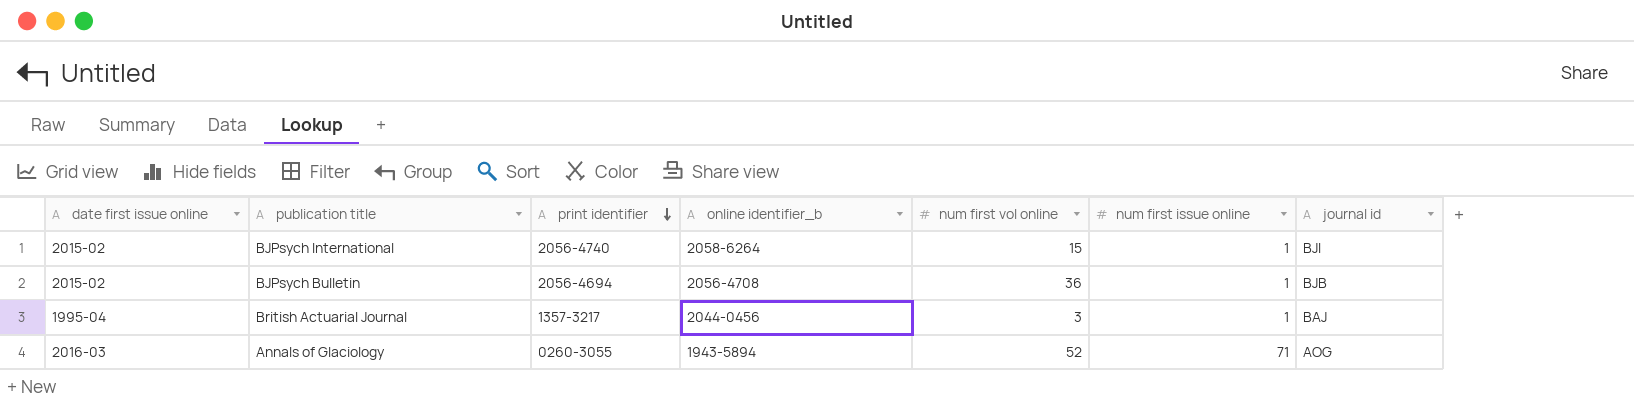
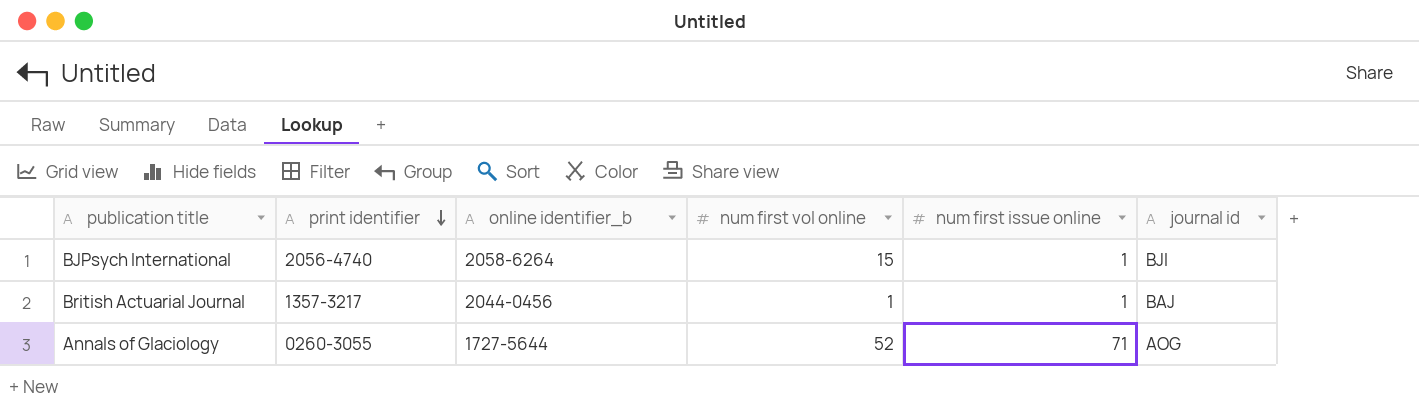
column date first issue online | position: 1 -> none
row BJPsych Bulletin: 2015-02 | 2056-4694 | 2056-4708 | 36 | 1 | BJB -> none
British Actuarial Journal | num first vol online: 3 -> 1
Annals of Glaciology | online identifier_b: 1943-5894 -> 1727-5644

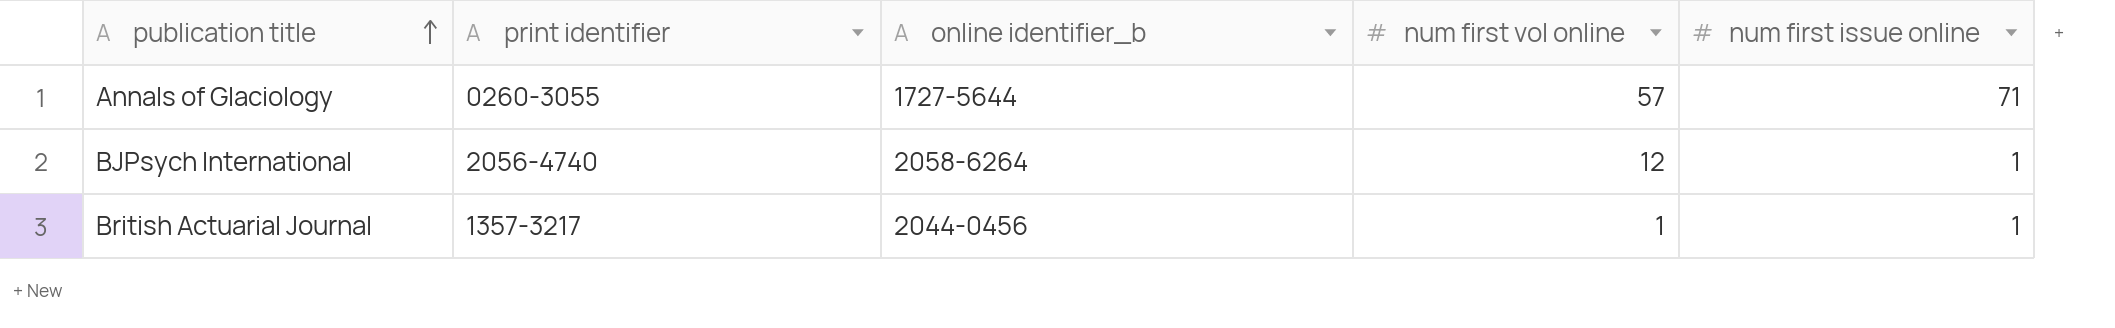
row order: print identifier descending -> publication title ascending
column journal id | position: 6 -> none
Annals of Glaciology | num first vol online: 52 -> 57
BJPsych International | num first vol online: 15 -> 12

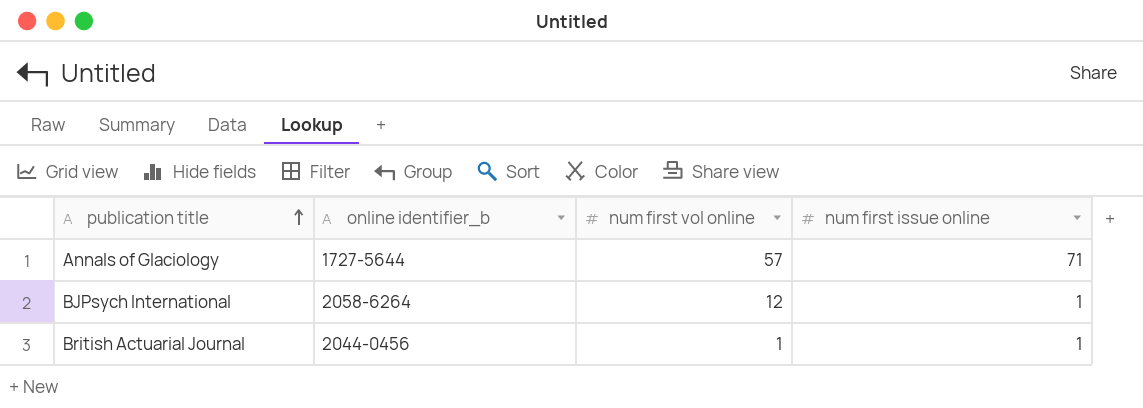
column print identifier | position: 2 -> none

